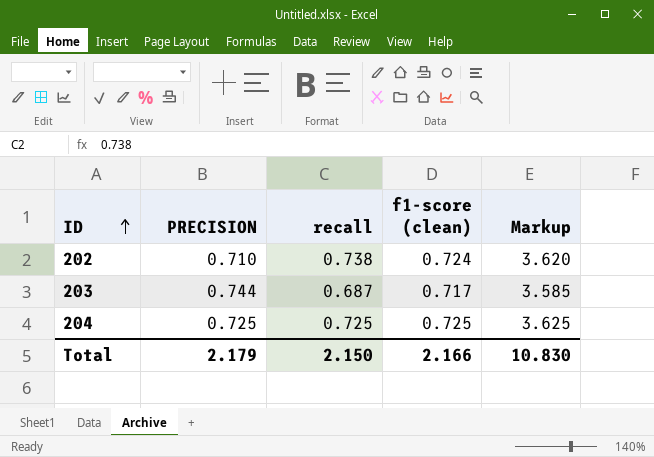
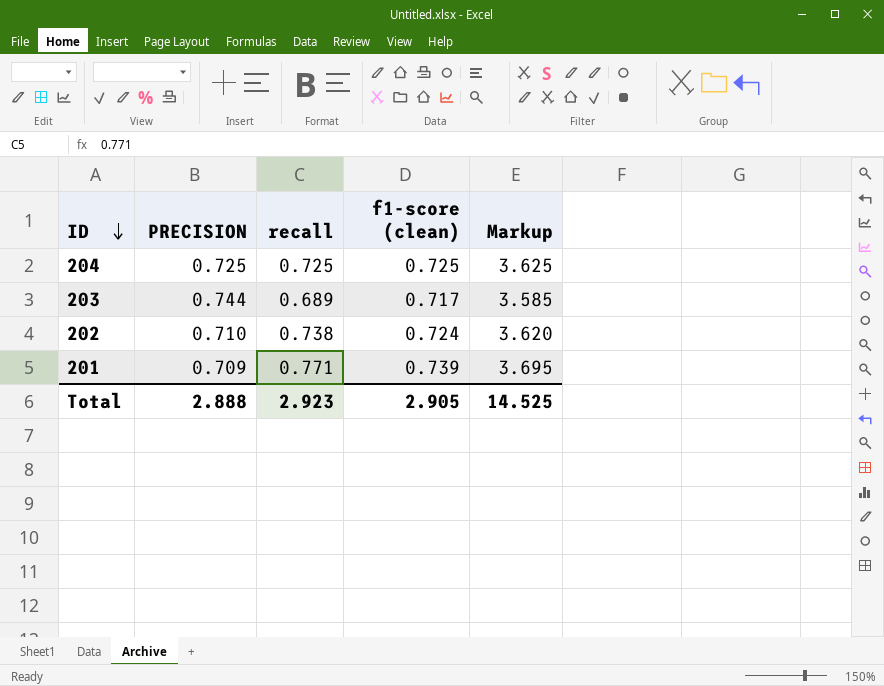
row order: ID ascending -> ID descending
203 | recall: 0.687 -> 0.689
row 201: none -> 0.709 | 0.771 | 0.739 | 3.695
Total | PRECISION: 2.179 -> 2.888
Total | recall: 2.150 -> 2.923
Total | f1-score (clean): 2.166 -> 2.905
Total | Markup: 10.830 -> 14.525

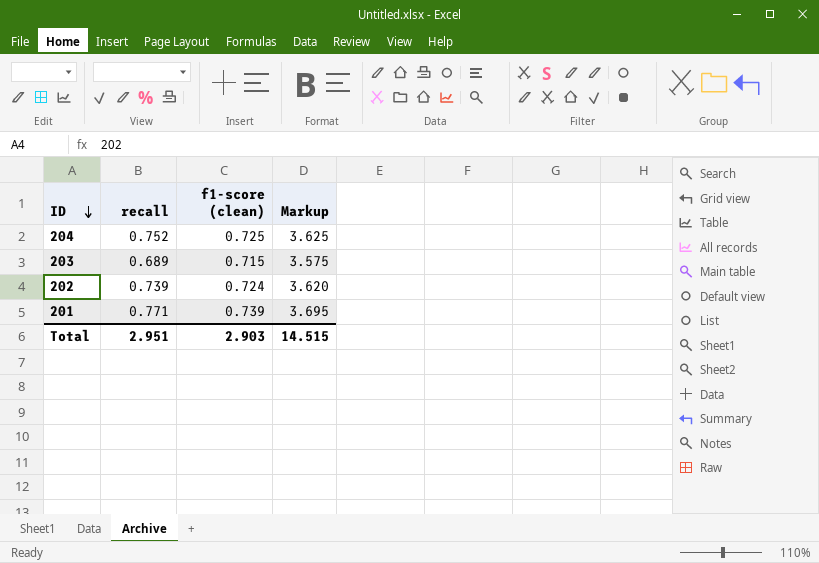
column PRECISION | position: 2 -> none
204 | recall: 0.725 -> 0.752
203 | f1-score (clean): 0.717 -> 0.715
203 | Markup: 3.585 -> 3.575
202 | recall: 0.738 -> 0.739
Total | recall: 2.923 -> 2.951
Total | f1-score (clean): 2.905 -> 2.903
Total | Markup: 14.525 -> 14.515

